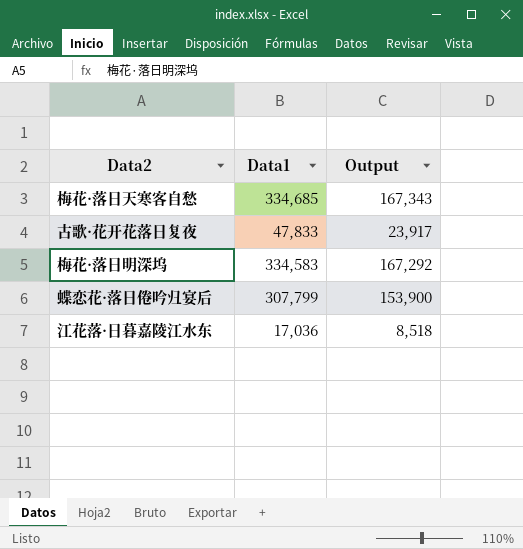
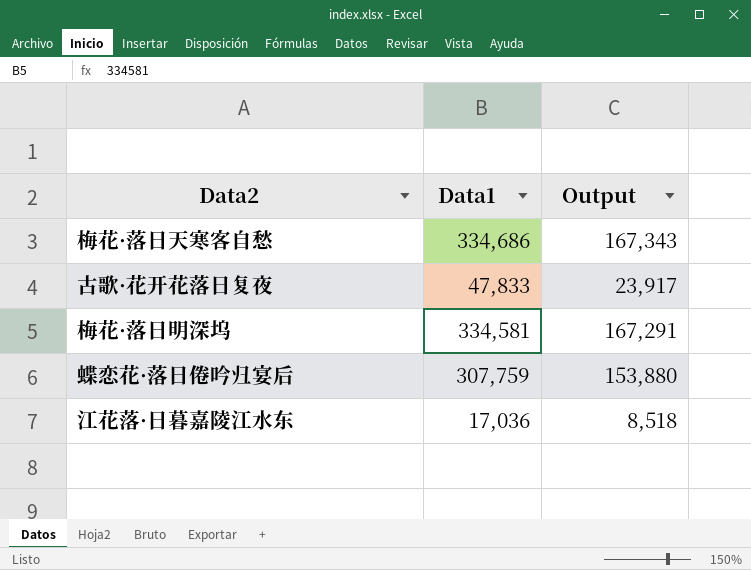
梅花·落日天寒客自愁 | Data1: 334,685 -> 334,686
梅花·落日明深坞 | Data1: 334,583 -> 334,581
梅花·落日明深坞 | Output: 167,292 -> 167,291
蝶恋花·落日倦吟归宴后 | Data1: 307,799 -> 307,759
蝶恋花·落日倦吟归宴后 | Output: 153,900 -> 153,880

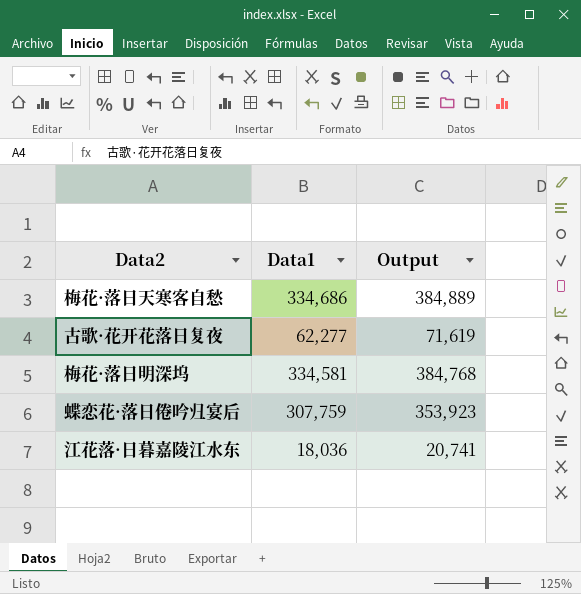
column Output | formula: [Data1] * 0.5 -> [Data1] * 1.15
古歌·花开花落日复夜 | Data1: 47,833 -> 62,277
江花落·日暮嘉陵江水东 | Data1: 17,036 -> 18,036

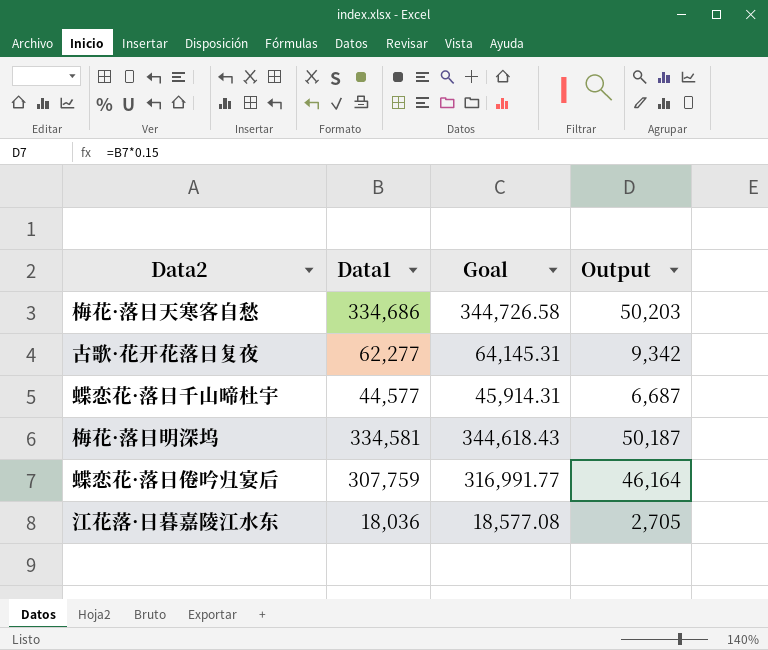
column Goal | formula: none -> [Data1] * 1.03
column Output | formula: [Data1] * 1.15 -> [Data1] * 0.15
row 蝶恋花·落日千山啼杜宇: none -> 44,577 | 45,914.31 | 6,687

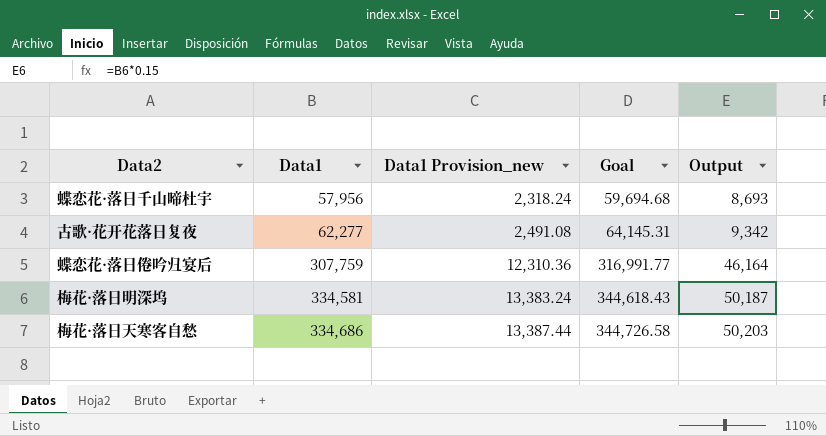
row order: none -> Data1 ascending
column Data1 Provision_new | formula: none -> [Data1] * 0.04
row 江花落·日暮嘉陵江水东: 18,036 | 18,577.08 | 2,705 -> none
蝶恋花·落日千山啼杜宇 | Data1: 44,577 -> 57,956
蝶恋花·落日千山啼杜宇 | Goal: 45,914.31 -> 59,694.68
蝶恋花·落日千山啼杜宇 | Output: 6,687 -> 8,693

